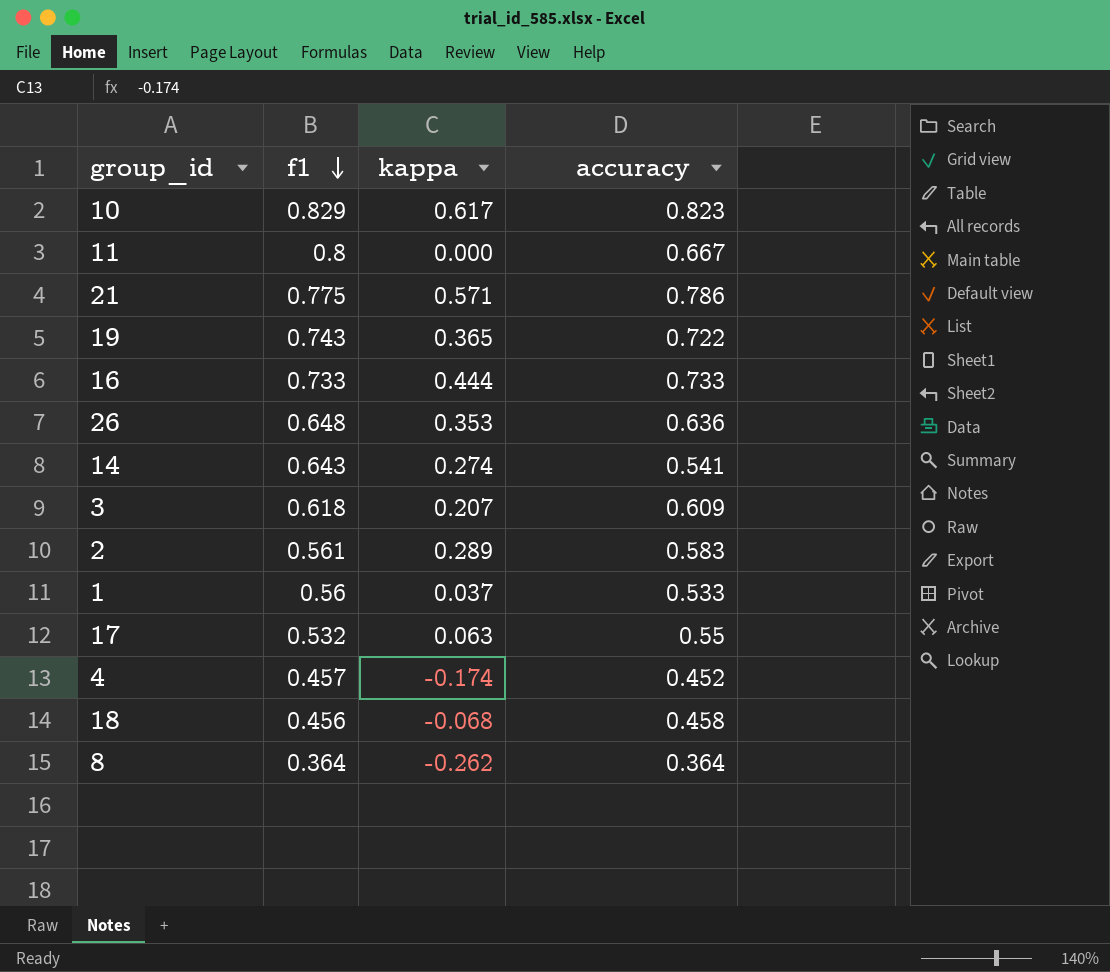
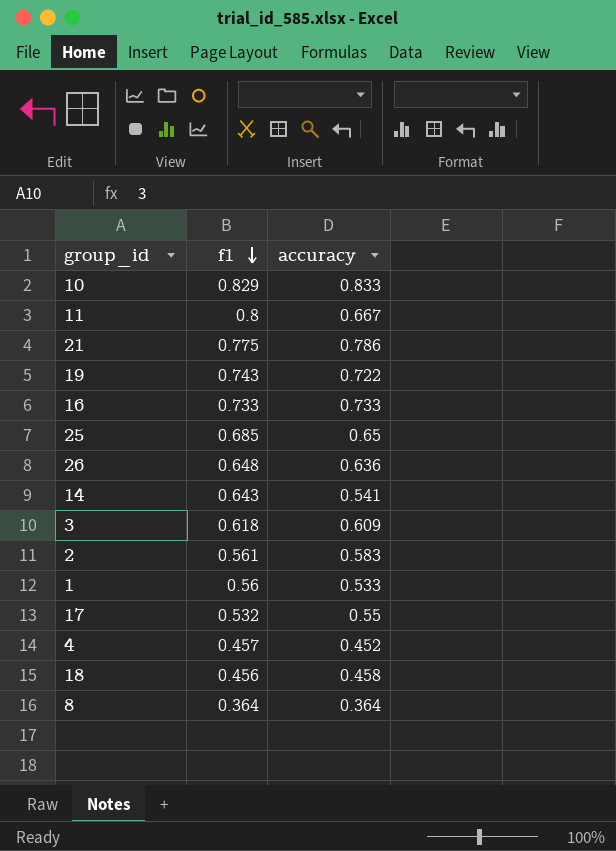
column kappa | position: 3 -> none
10 | accuracy: 0.823 -> 0.833
row 25: none -> 0.685 | 0.65

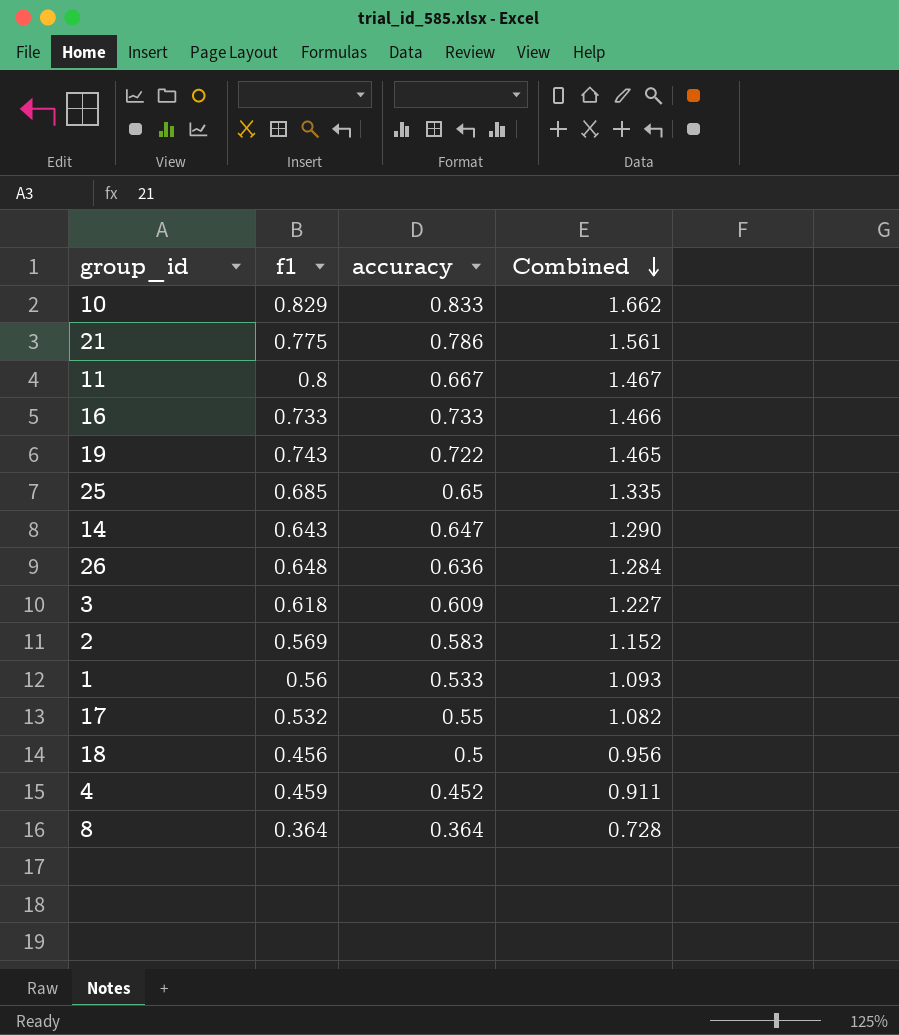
row order: f1 descending -> Combined descending
column Combined | formula: none -> [f1] + [accuracy]
14 | accuracy: 0.541 -> 0.647
2 | f1: 0.561 -> 0.569
18 | accuracy: 0.458 -> 0.5
4 | f1: 0.457 -> 0.459

